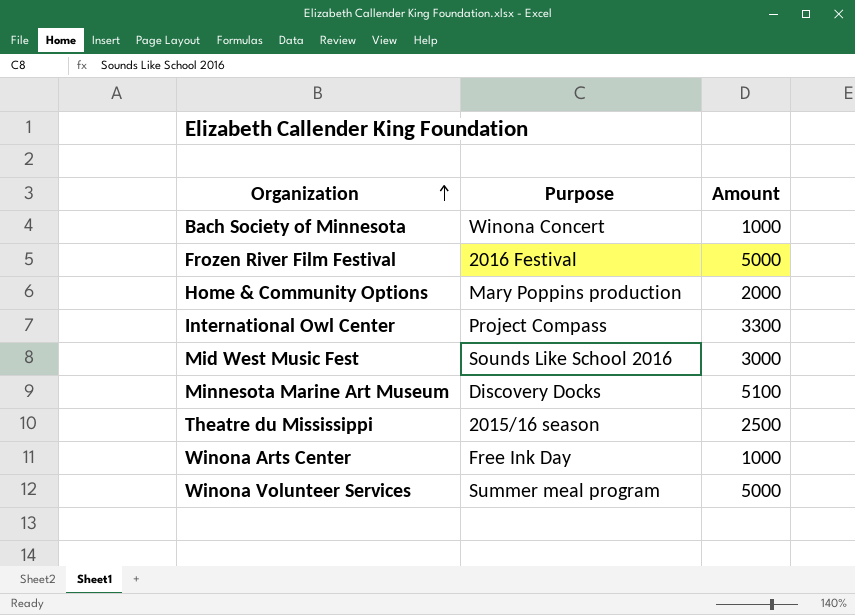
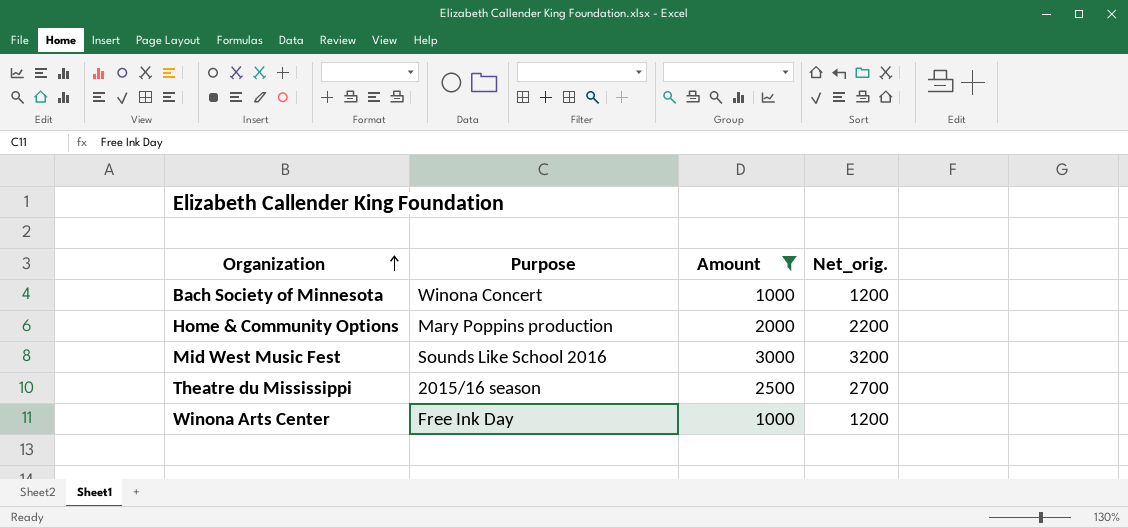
filter: none -> Amount <= 3000
column Net_orig. | formula: none -> [Amount] + 200

